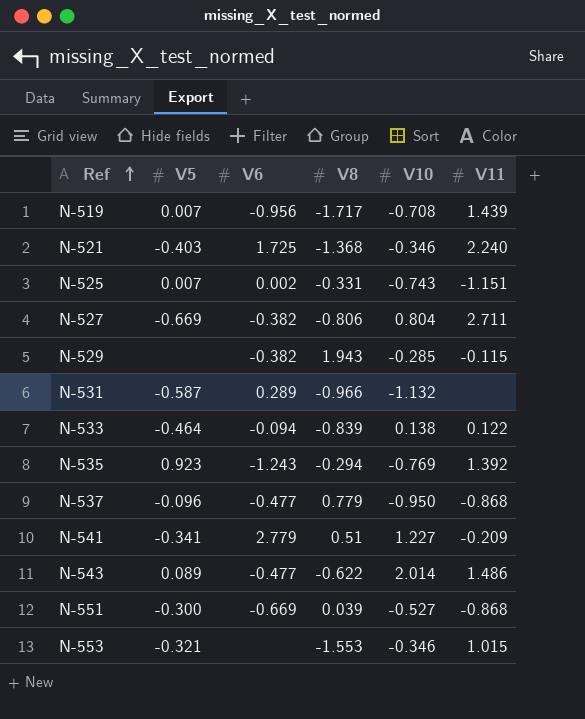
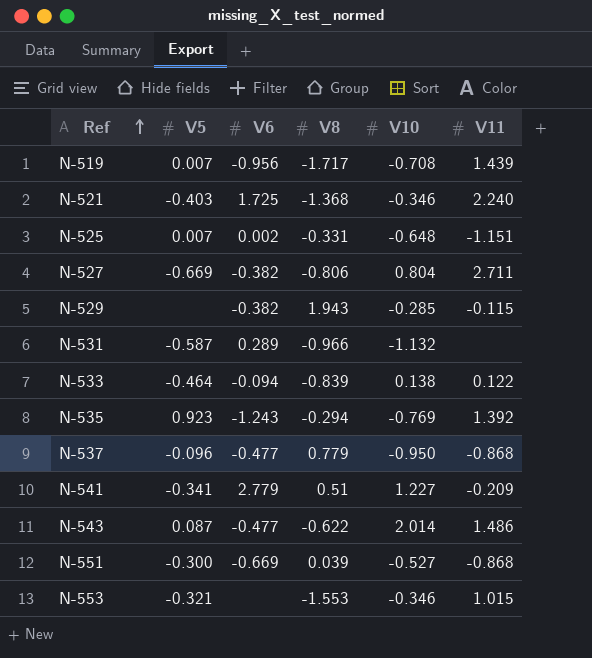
N-525 | V10: -0.743 -> -0.648
N-543 | V5: 0.089 -> 0.087

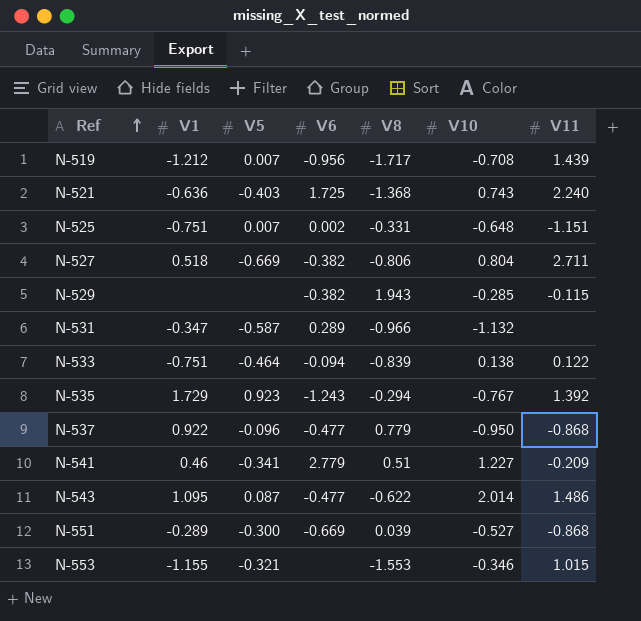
column V1 | position: none -> 2
N-521 | V10: -0.346 -> 0.743
N-535 | V10: -0.769 -> -0.767

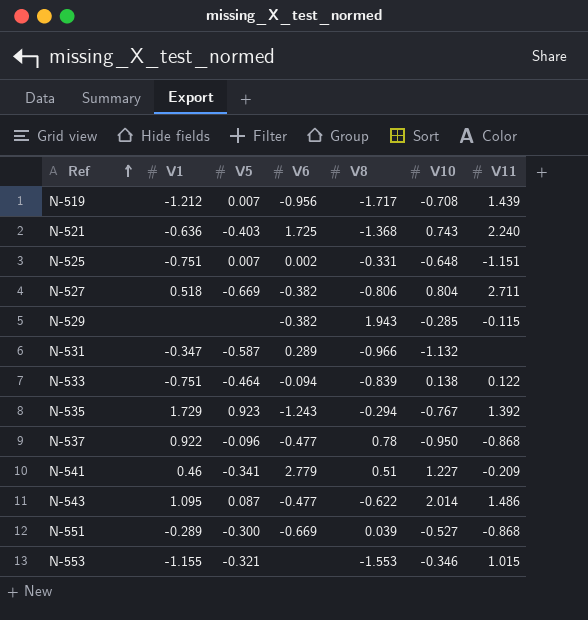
N-537 | V8: 0.779 -> 0.78

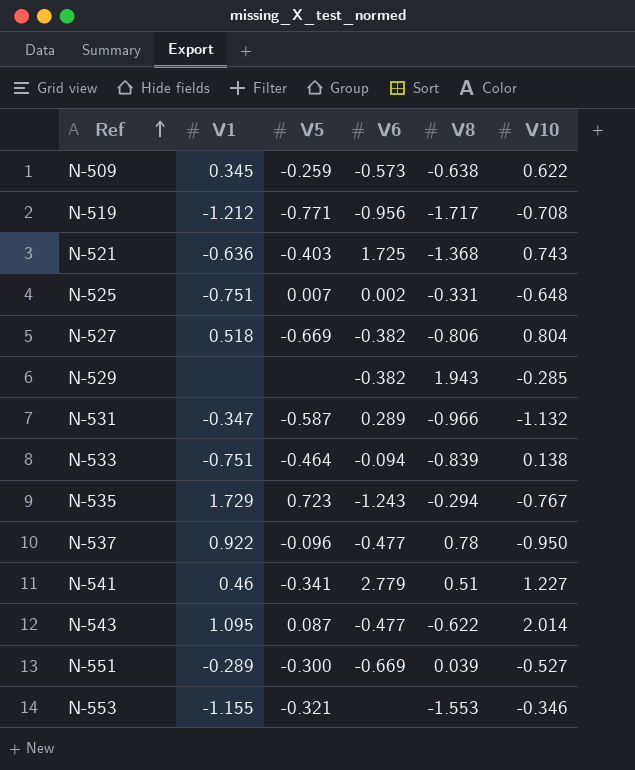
column V11 | position: 7 -> none
row N-509: none -> 0.345 | -0.259 | -0.573 | -0.638 | 0.622
N-519 | V5: 0.007 -> -0.771
N-535 | V5: 0.923 -> 0.723

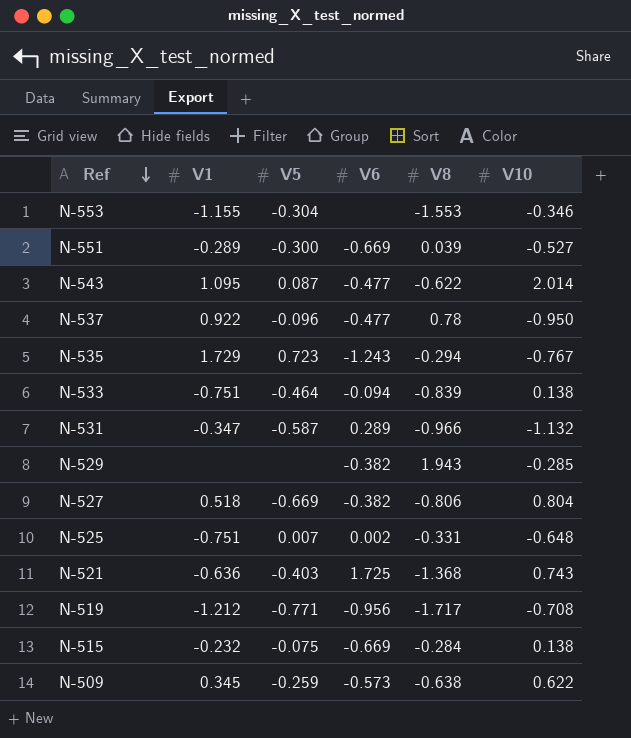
row order: Ref ascending -> Ref descending
row N-541: 0.46 | -0.341 | 2.779 | 0.51 | 1.227 -> none
N-553 | V5: -0.321 -> -0.304
row N-515: none -> -0.232 | -0.075 | -0.669 | -0.284 | 0.138

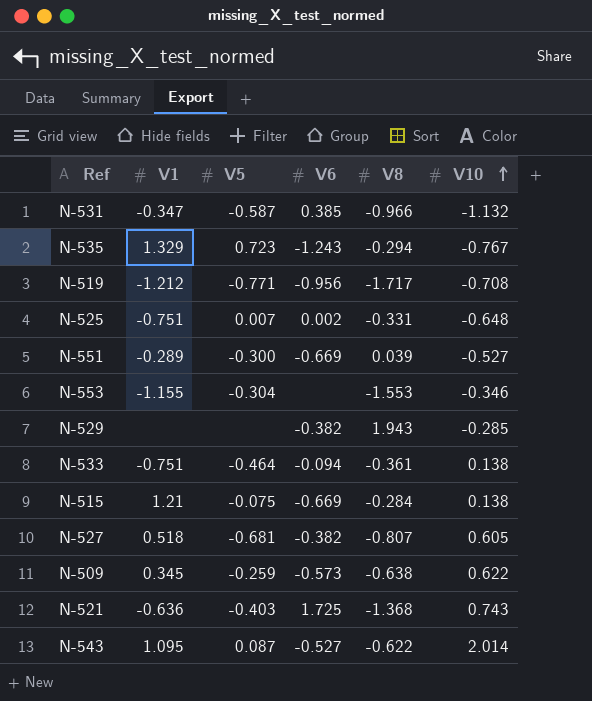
row order: Ref descending -> V10 ascending
row N-537: 0.922 | -0.096 | -0.477 | 0.78 | -0.950 -> none
N-531 | V6: 0.289 -> 0.385
N-535 | V1: 1.729 -> 1.329
N-533 | V8: -0.839 -> -0.361
N-515 | V1: -0.232 -> 1.21
N-527 | V5: -0.669 -> -0.681
N-527 | V8: -0.806 -> -0.807
N-527 | V10: 0.804 -> 0.605
N-543 | V6: -0.477 -> -0.527

